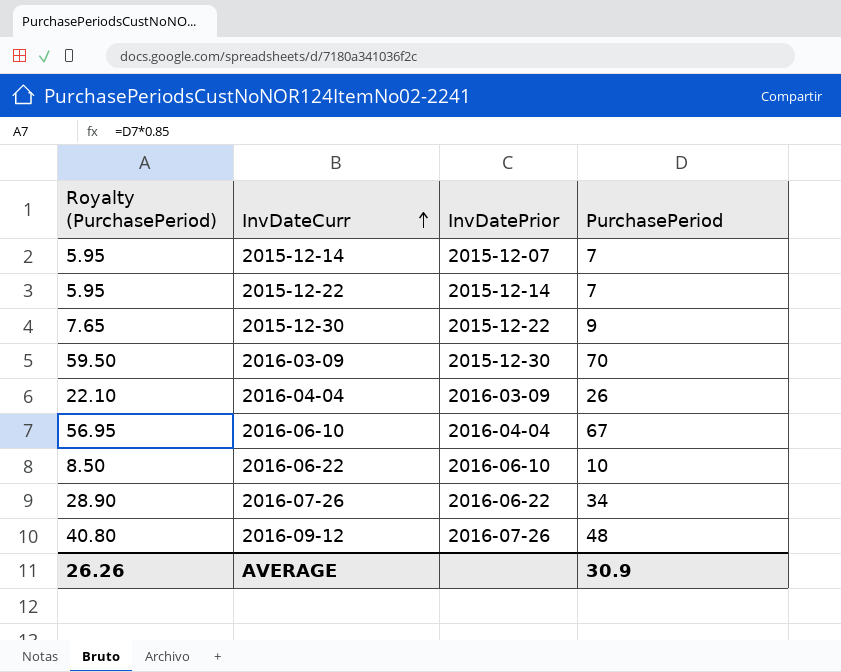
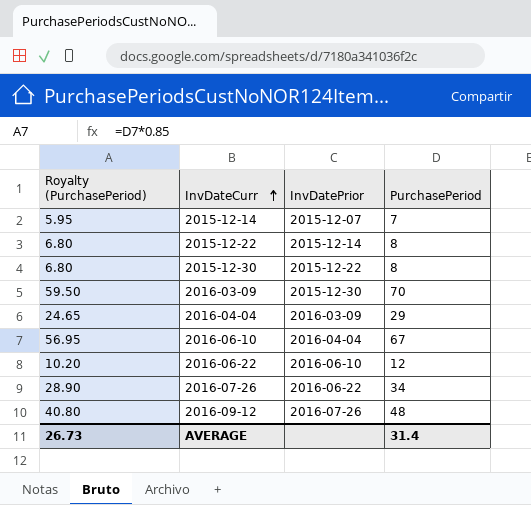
2015-12-22 | Royalty (PurchasePeriod): 5.95 -> 6.80
2015-12-22 | PurchasePeriod: 7 -> 8
2015-12-30 | Royalty (PurchasePeriod): 7.65 -> 6.80
2015-12-30 | PurchasePeriod: 9 -> 8
2016-04-04 | Royalty (PurchasePeriod): 22.10 -> 24.65
2016-04-04 | PurchasePeriod: 26 -> 29
2016-06-22 | Royalty (PurchasePeriod): 8.50 -> 10.20
2016-06-22 | PurchasePeriod: 10 -> 12
AVERAGE | Royalty (PurchasePeriod): 26.26 -> 26.73
AVERAGE | PurchasePeriod: 30.9 -> 31.4

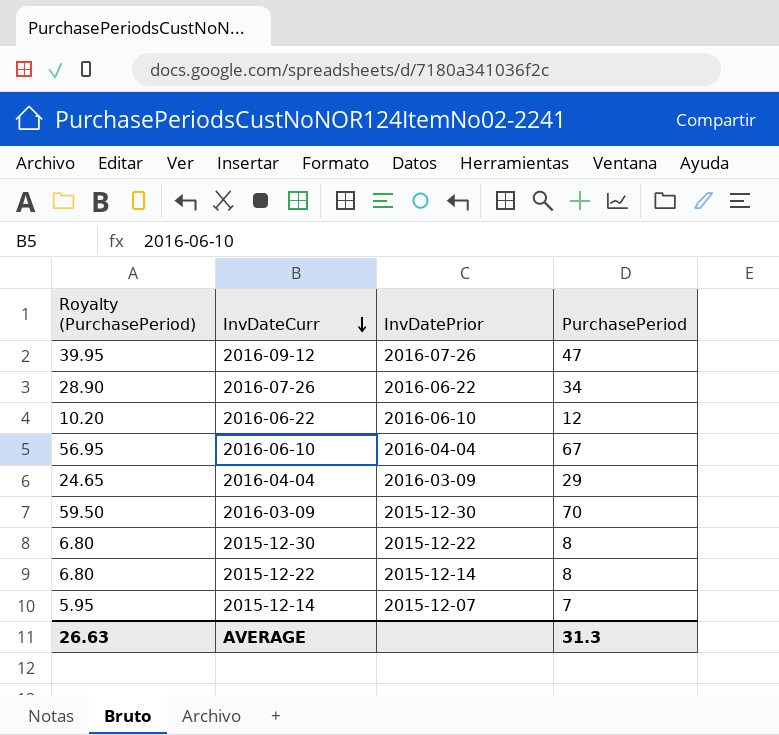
row order: InvDateCurr ascending -> InvDateCurr descending
2016-09-12 | Royalty (PurchasePeriod): 40.80 -> 39.95
2016-09-12 | PurchasePeriod: 48 -> 47
AVERAGE | Royalty (PurchasePeriod): 26.73 -> 26.63
AVERAGE | PurchasePeriod: 31.4 -> 31.3

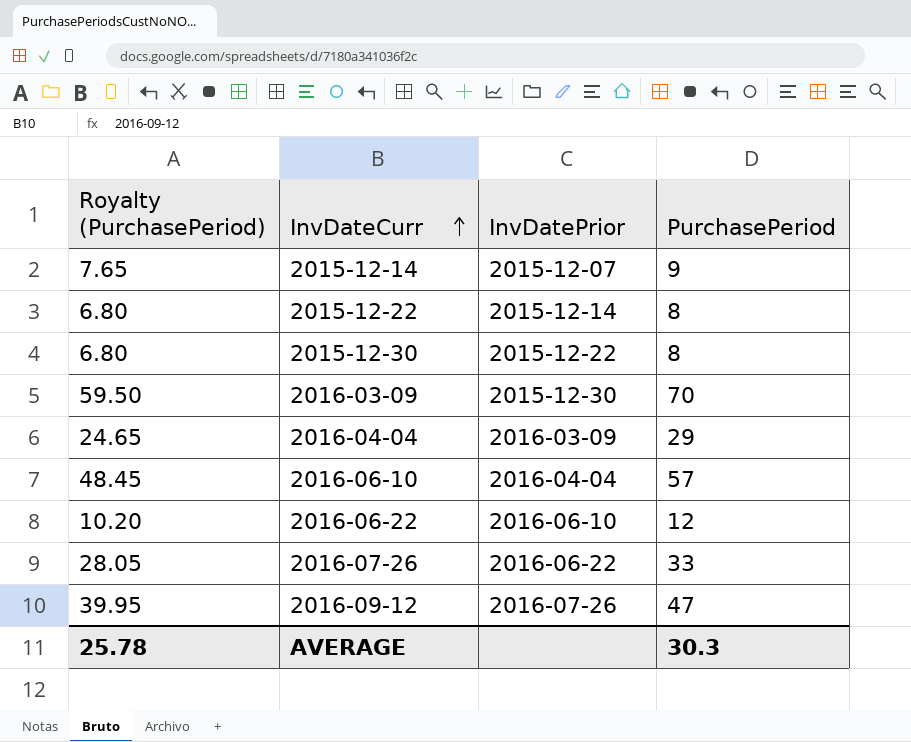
row order: InvDateCurr descending -> InvDateCurr ascending
2015-12-14 | Royalty (PurchasePeriod): 5.95 -> 7.65
2015-12-14 | PurchasePeriod: 7 -> 9
2016-06-10 | Royalty (PurchasePeriod): 56.95 -> 48.45
2016-06-10 | PurchasePeriod: 67 -> 57
2016-07-26 | Royalty (PurchasePeriod): 28.90 -> 28.05
2016-07-26 | PurchasePeriod: 34 -> 33
AVERAGE | Royalty (PurchasePeriod): 26.63 -> 25.78
AVERAGE | PurchasePeriod: 31.3 -> 30.3

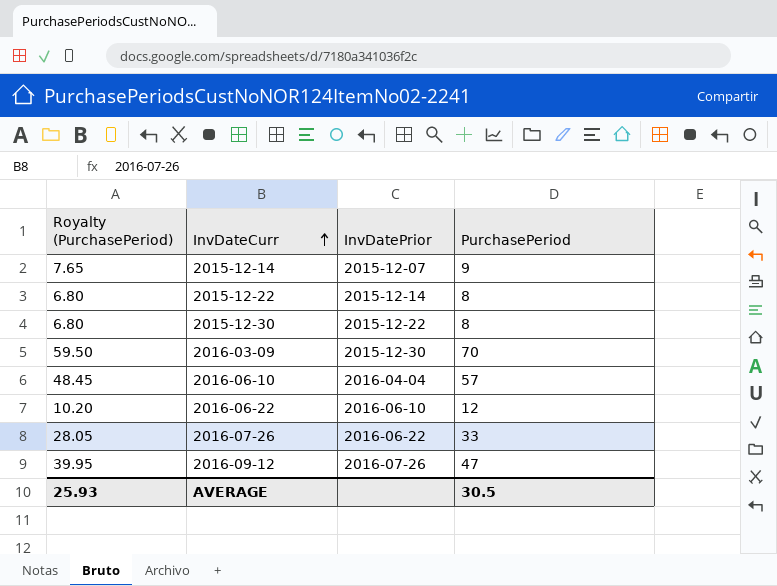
row 2016-04-04: 24.65 | 2016-03-09 | 29 -> none
AVERAGE | Royalty (PurchasePeriod): 25.78 -> 25.93
AVERAGE | PurchasePeriod: 30.3 -> 30.5

